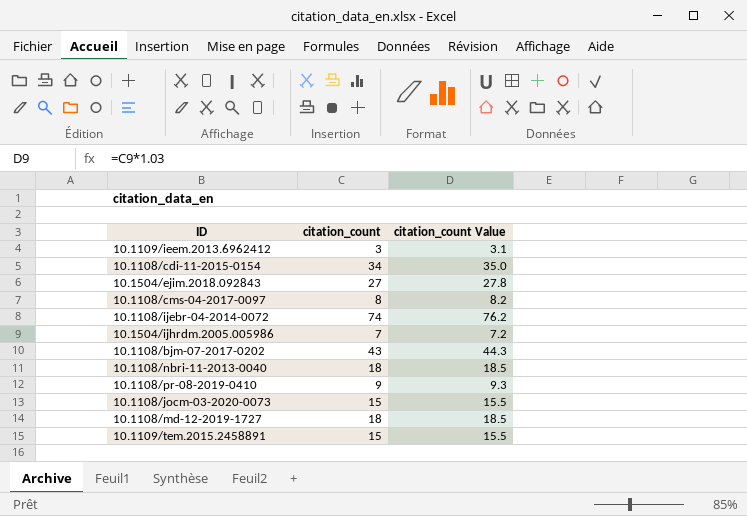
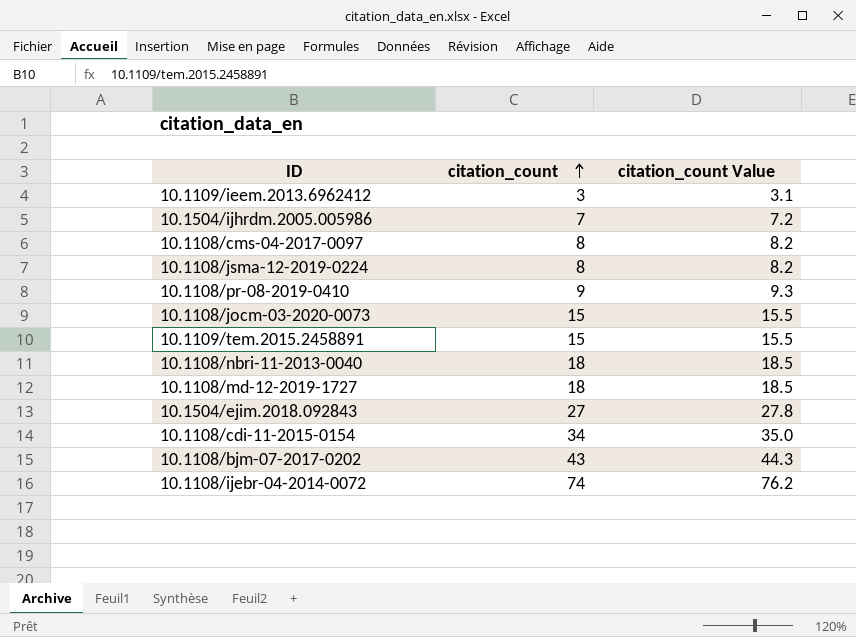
row order: none -> citation_count ascending
row 10.1108/jsma-12-2019-0224: none -> 8 | 8.2

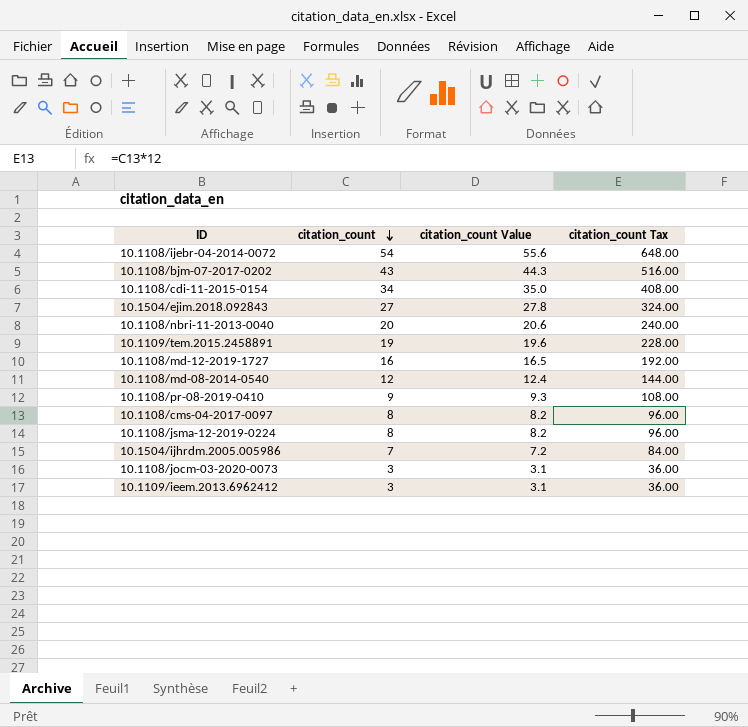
row order: citation_count ascending -> citation_count descending
column citation_count Tax | formula: none -> [citation_count] * 12
10.1108/ijebr-04-2014-0072 | citation_count: 74 -> 54
10.1108/ijebr-04-2014-0072 | citation_count Value: 76.2 -> 55.6
10.1108/nbri-11-2013-0040 | citation_count: 18 -> 20
10.1108/nbri-11-2013-0040 | citation_count Value: 18.5 -> 20.6
10.1109/tem.2015.2458891 | citation_count: 15 -> 19
10.1109/tem.2015.2458891 | citation_count Value: 15.5 -> 19.6
10.1108/md-12-2019-1727 | citation_count: 18 -> 16
10.1108/md-12-2019-1727 | citation_count Value: 18.5 -> 16.5
row 10.1108/md-08-2014-0540: none -> 12 | 12.4 | 144.00
10.1108/jocm-03-2020-0073 | citation_count: 15 -> 3
10.1108/jocm-03-2020-0073 | citation_count Value: 15.5 -> 3.1

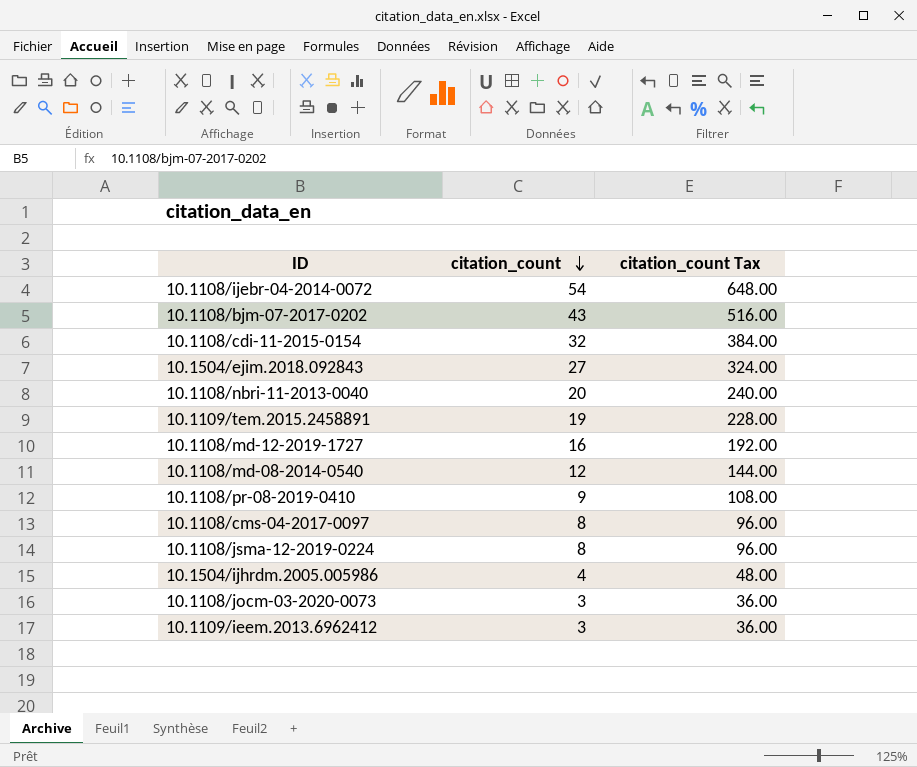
column citation_count Value | formula: [citation_count] * 1.03 -> none
10.1108/cdi-11-2015-0154 | citation_count: 34 -> 32
10.1108/cdi-11-2015-0154 | citation_count Tax: 408.00 -> 384.00
10.1504/ijhrdm.2005.005986 | citation_count: 7 -> 4
10.1504/ijhrdm.2005.005986 | citation_count Tax: 84.00 -> 48.00

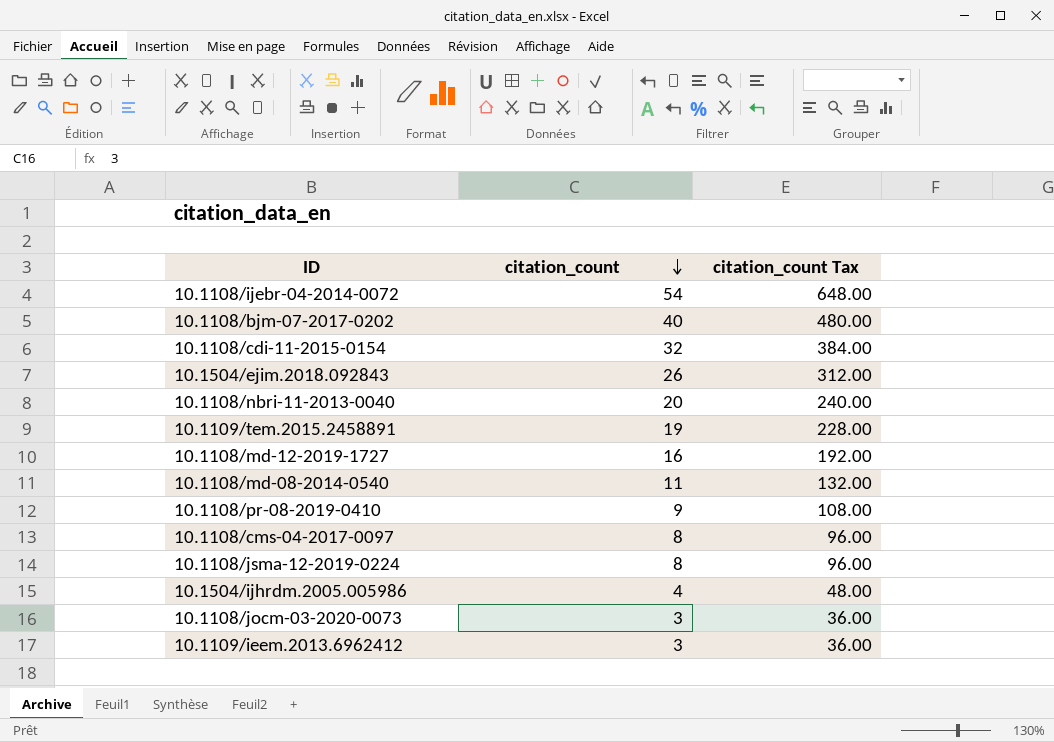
10.1108/bjm-07-2017-0202 | citation_count: 43 -> 40
10.1108/bjm-07-2017-0202 | citation_count Tax: 516.00 -> 480.00
10.1504/ejim.2018.092843 | citation_count: 27 -> 26
10.1504/ejim.2018.092843 | citation_count Tax: 324.00 -> 312.00
10.1108/md-08-2014-0540 | citation_count: 12 -> 11
10.1108/md-08-2014-0540 | citation_count Tax: 144.00 -> 132.00

